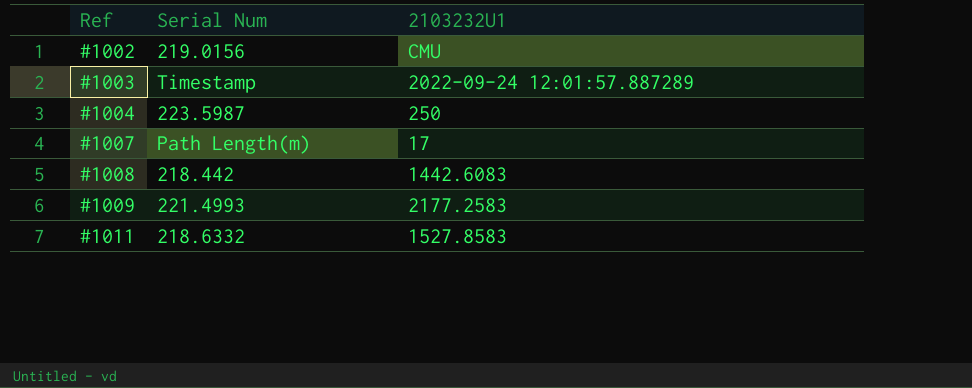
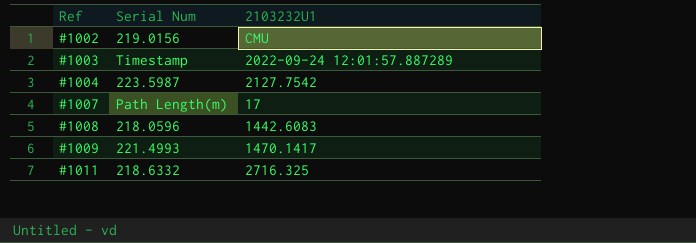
#1004 | 2103232U1: 250 -> 2127.7542
#1008 | Serial Num: 218.442 -> 218.0596
#1009 | 2103232U1: 2177.2583 -> 1470.1417
#1011 | 2103232U1: 1527.8583 -> 2716.325

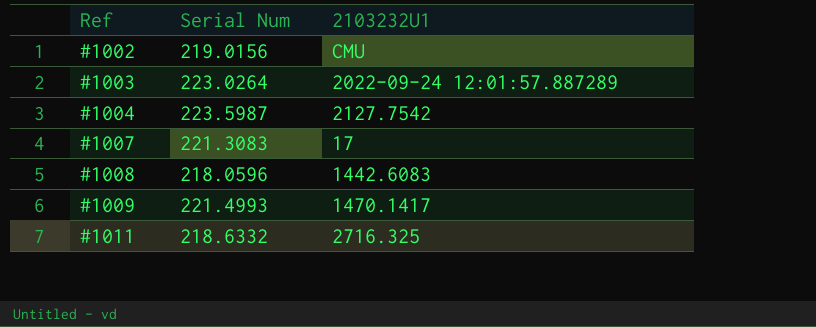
#1003 | Serial Num: Timestamp -> 223.0264
#1007 | Serial Num: Path Length(m) -> 221.3083

